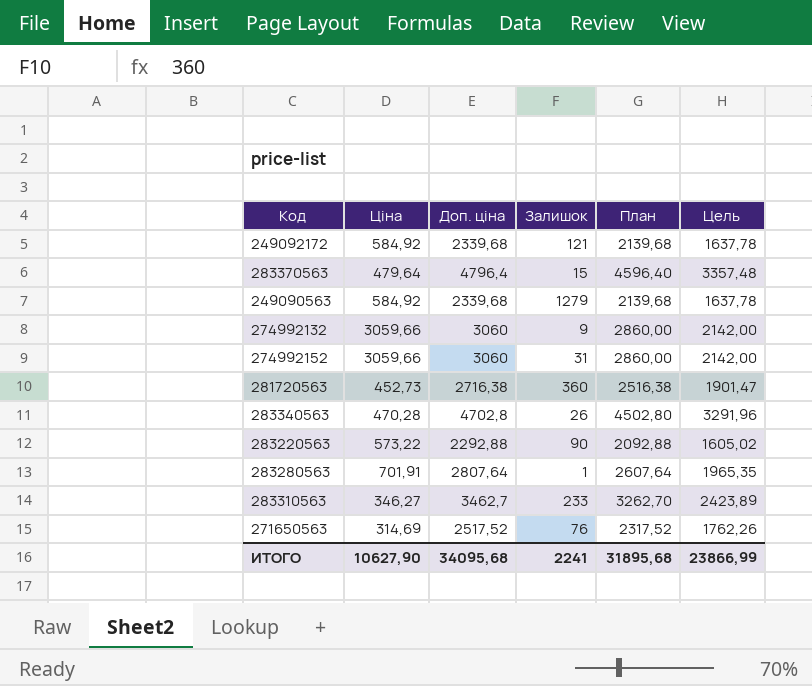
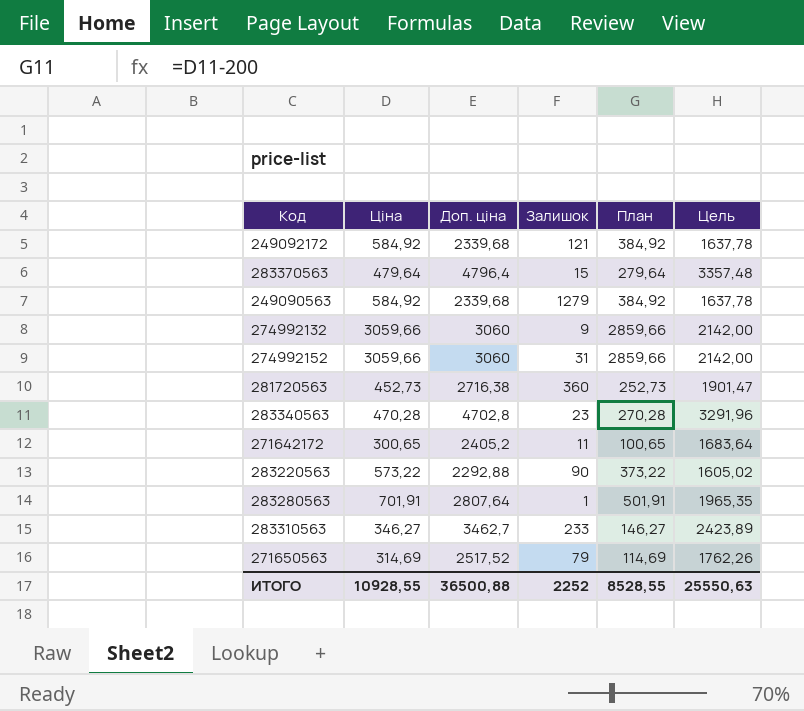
column План | formula: [Доп. ціна] - 200 -> [Ціна] - 200
283340563 | Залишок: 26 -> 23
row 271642172: none -> 300,65 | 2405,2 | 11 | 100,65 | 1683,64
271650563 | Залишок: 76 -> 79
ИТОГО | Ціна: 10627,90 -> 10928,55
ИТОГО | Доп. ціна: 34095,68 -> 36500,88
ИТОГО | Залишок: 2241 -> 2252
ИТОГО | План: 31895,68 -> 8528,55
ИТОГО | Цель: 23866,99 -> 25550,63

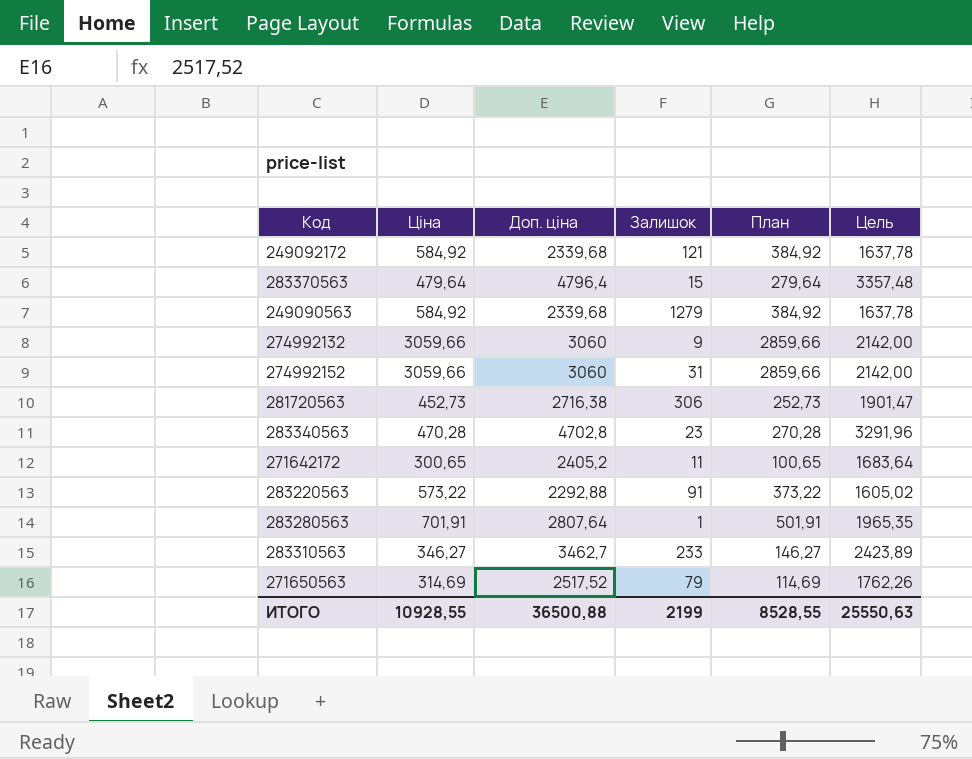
281720563 | Залишок: 360 -> 306
283220563 | Залишок: 90 -> 91
ИТОГО | Залишок: 2252 -> 2199

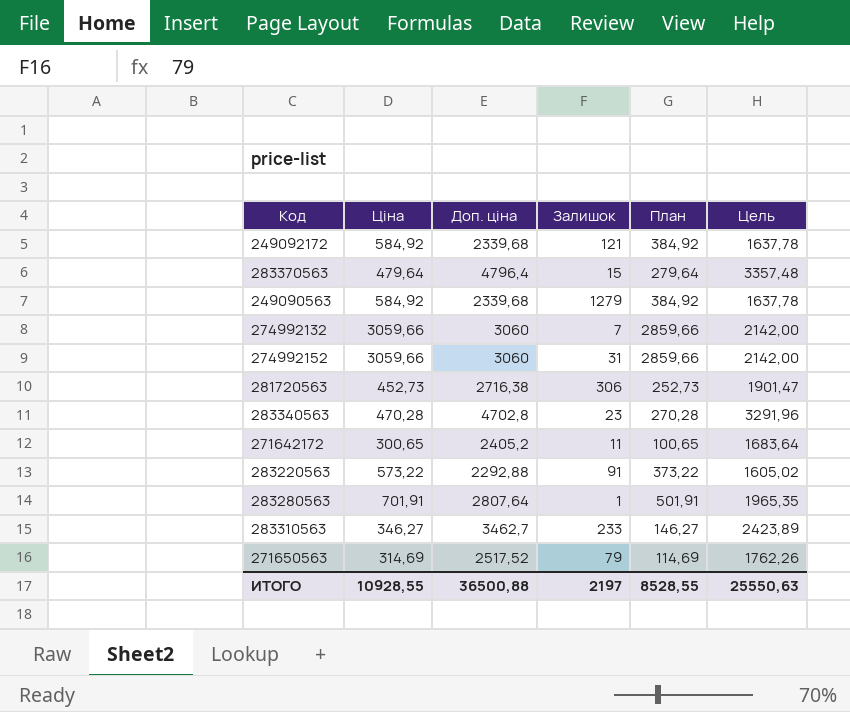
274992132 | Залишок: 9 -> 7
ИТОГО | Залишок: 2199 -> 2197

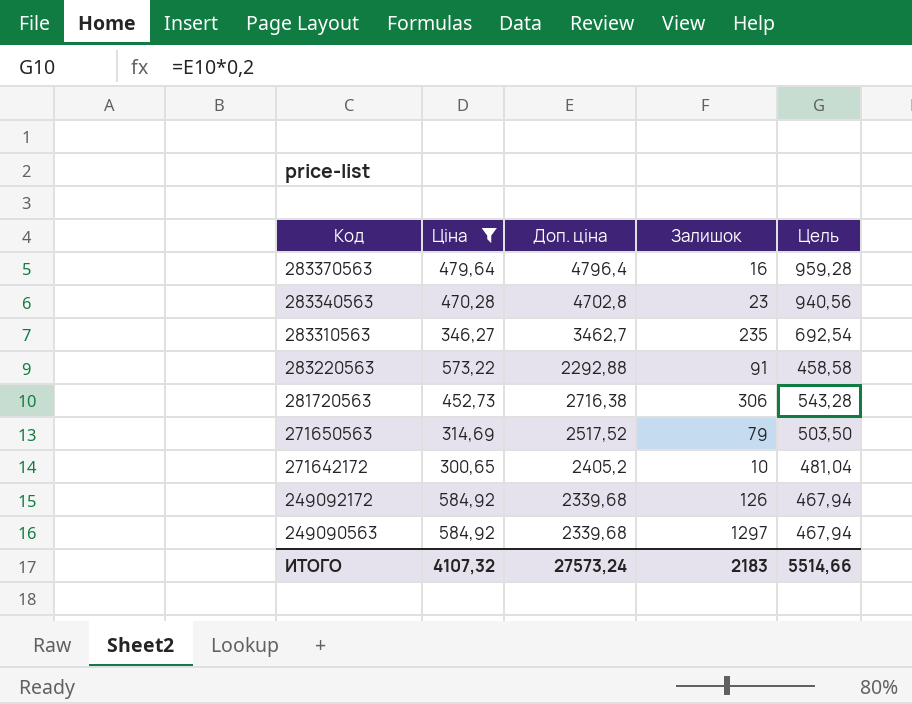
filter: none -> Ціна <= 584,92
row order: none -> Код descending
column План | formula: [Ціна] - 200 -> none
column Цель | formula: [Доп. ціна] * 0,7 -> [Доп. ціна] * 0,2
283370563 | Залишок: 15 -> 16
283310563 | Залишок: 233 -> 235
271642172 | Залишок: 11 -> 10
249092172 | Залишок: 121 -> 126
249090563 | Залишок: 1279 -> 1297
ИТОГО | Ціна: 10928,55 -> 4107,32
ИТОГО | Доп. ціна: 36500,88 -> 27573,24
ИТОГО | Залишок: 2197 -> 2183
ИТОГО | Цель: 25550,63 -> 5514,66

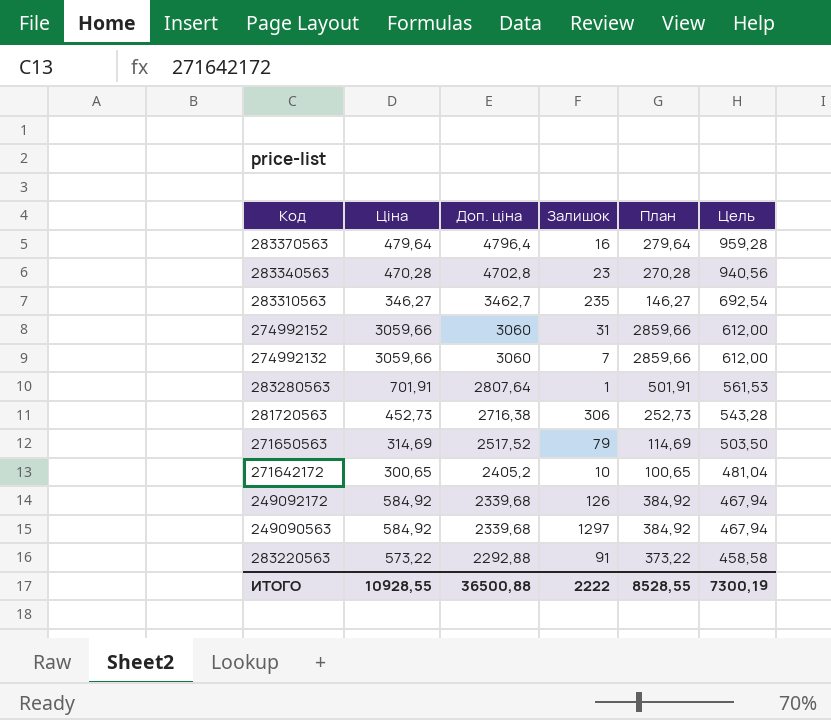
filter: Ціна <= 584,92 -> none
row order: Код descending -> Доп. ціна descending
column План | formula: none -> [Ціна] - 200
ИТОГО | Ціна: 4107,32 -> 10928,55
ИТОГО | Доп. ціна: 27573,24 -> 36500,88
ИТОГО | Залишок: 2183 -> 2222
ИТОГО | Цель: 5514,66 -> 7300,19

